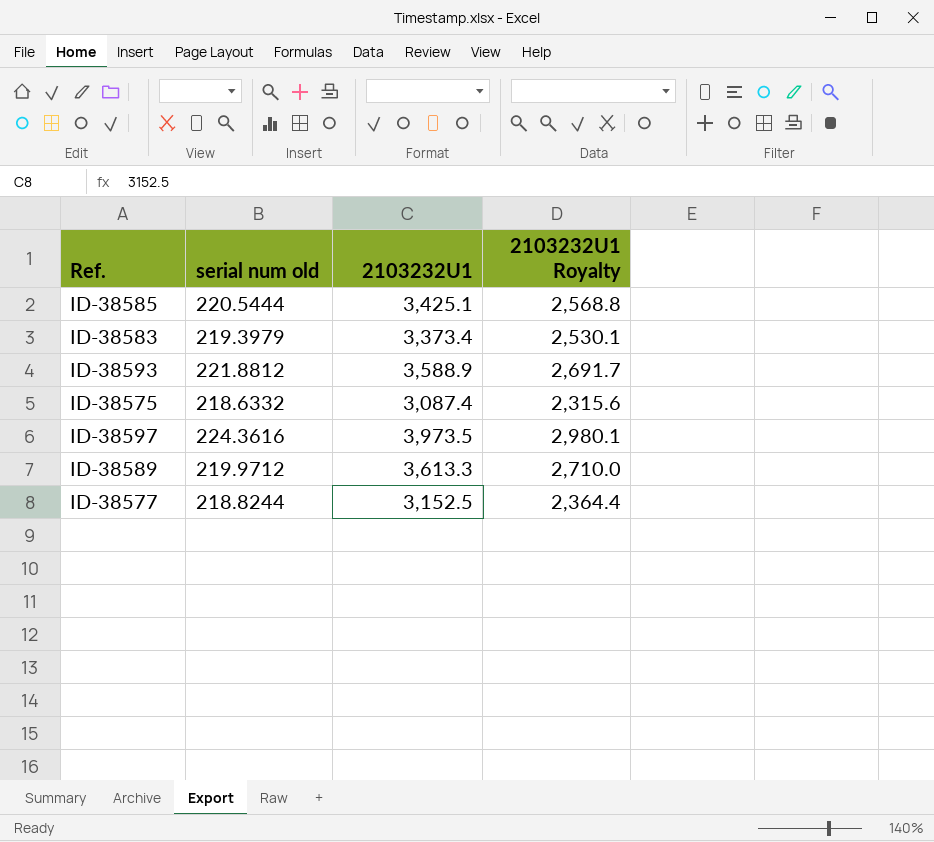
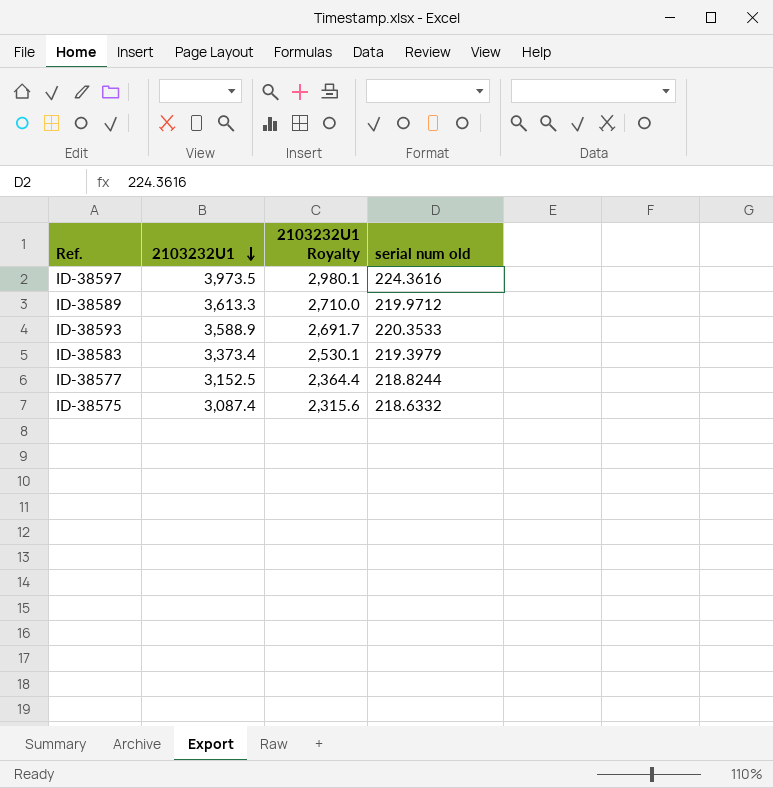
row order: none -> 2103232U1 descending
column serial num old | position: 2 -> 4
row ID-38585: 220.5444 | 3,425.1 | 2,568.8 -> none
ID-38593 | serial num old: 221.8812 -> 220.3533

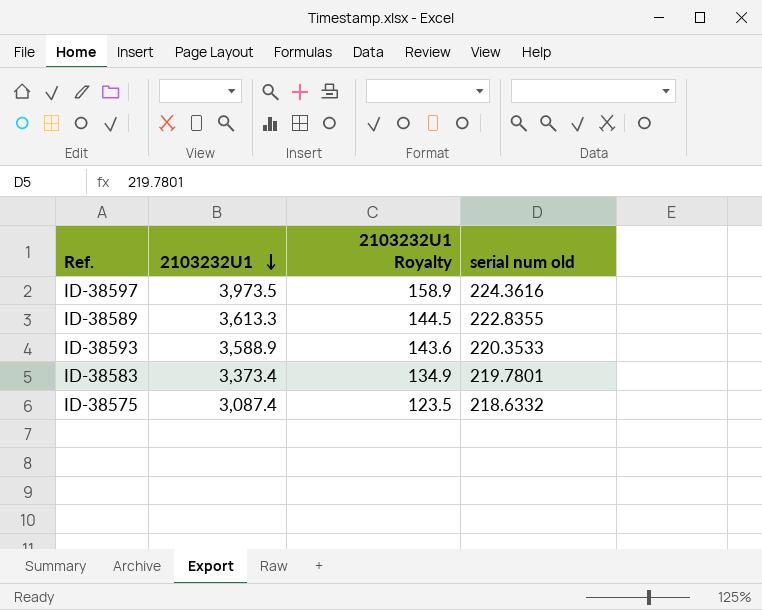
column 2103232U1 Royalty | formula: [2103232U1] * 0.75 -> [2103232U1] * 0.04
row ID-38577: 3,152.5 | 2,364.4 | 218.8244 -> none
ID-38589 | serial num old: 219.9712 -> 222.8355
ID-38583 | serial num old: 219.3979 -> 219.7801

